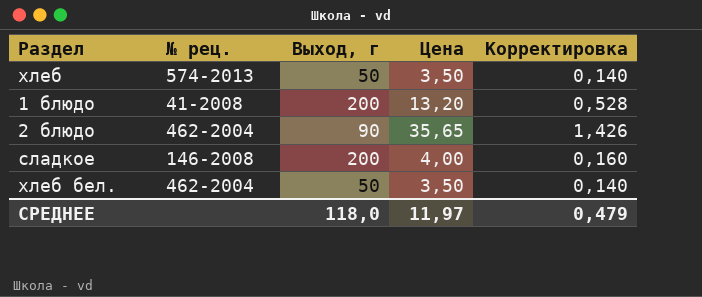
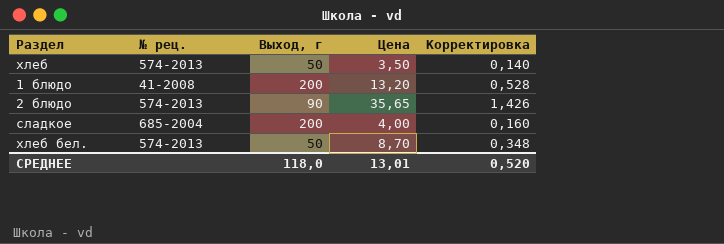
2 блюдо | № рец.: 462-2004 -> 574-2013
сладкое | № рец.: 146-2008 -> 685-2004
хлеб бел. | № рец.: 462-2004 -> 574-2013
хлеб бел. | Цена: 3,50 -> 8,70
хлеб бел. | Корректировка: 0,140 -> 0,348
СРЕДНЕЕ | Цена: 11,97 -> 13,01
СРЕДНЕЕ | Корректировка: 0,479 -> 0,520

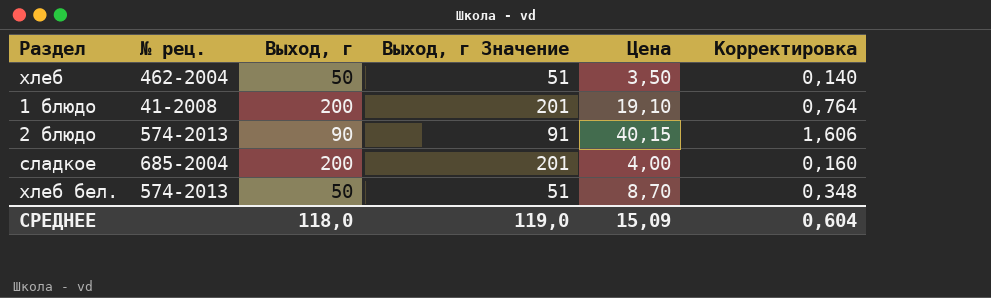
column Выход, г Значение | formula: none -> [Выход, г] + 1
хлеб | № рец.: 574-2013 -> 462-2004
1 блюдо | Цена: 13,20 -> 19,10
1 блюдо | Корректировка: 0,528 -> 0,764
2 блюдо | Цена: 35,65 -> 40,15
2 блюдо | Корректировка: 1,426 -> 1,606
СРЕДНЕЕ | Цена: 13,01 -> 15,09
СРЕДНЕЕ | Корректировка: 0,520 -> 0,604

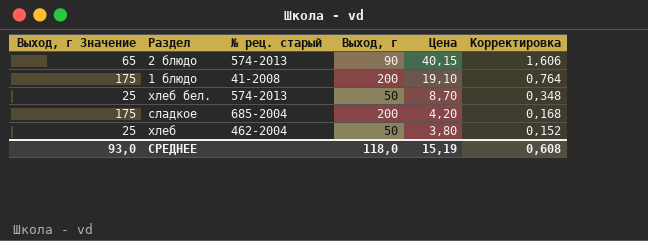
row order: none -> Цена descending
column Выход, г Значение | formula: [Выход, г] + 1 -> [Выход, г] - 25
column Выход, г Значение | position: 4 -> 1
column name: № рец. -> № рец. старый
сладкое | Цена: 4,00 -> 4,20
сладкое | Корректировка: 0,160 -> 0,168
хлеб | Цена: 3,50 -> 3,80
хлеб | Корректировка: 0,140 -> 0,152
СРЕДНЕЕ | Выход, г Значение: 119,0 -> 93,0
СРЕДНЕЕ | Цена: 15,09 -> 15,19
СРЕДНЕЕ | Корректировка: 0,604 -> 0,608

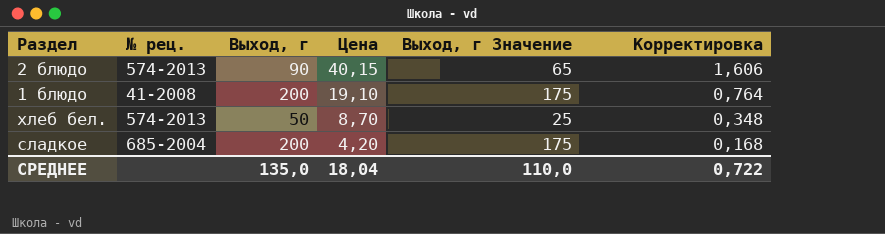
column name: № рец. старый -> № рец.
column Выход, г Значение | position: 1 -> 5
row хлеб: 25 | 462-2004 | 50 | 3,80 | 0,152 -> none
СРЕДНЕЕ | Выход, г: 118,0 -> 135,0
СРЕДНЕЕ | Цена: 15,19 -> 18,04
СРЕДНЕЕ | Выход, г Значение: 93,0 -> 110,0
СРЕДНЕЕ | Корректировка: 0,608 -> 0,722

